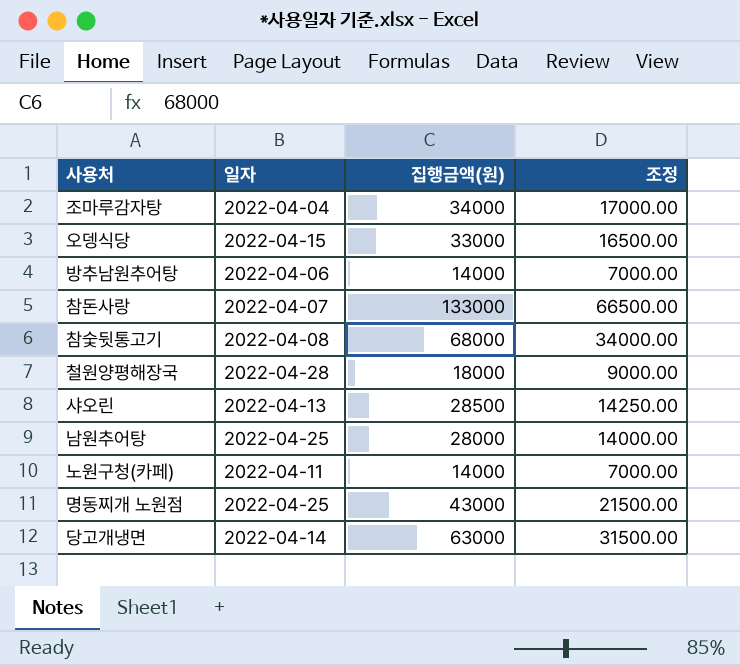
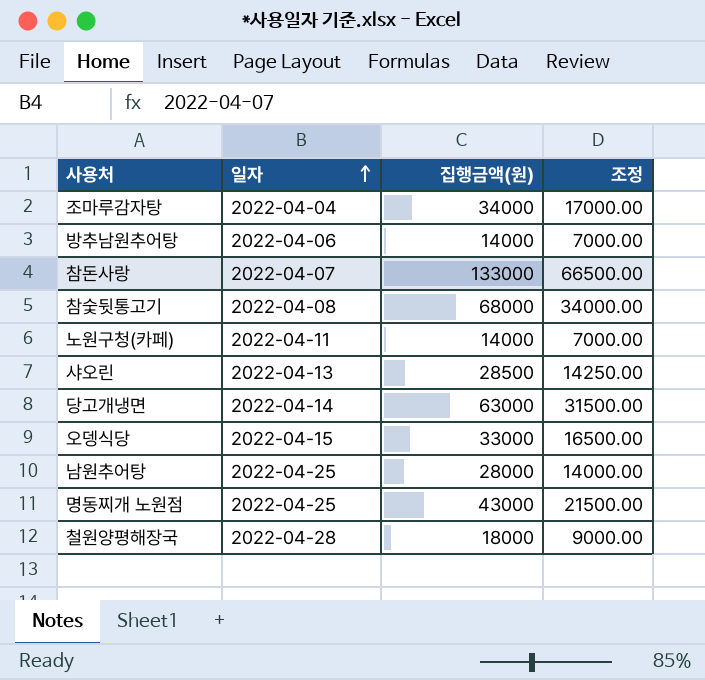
row order: none -> 일자 ascending

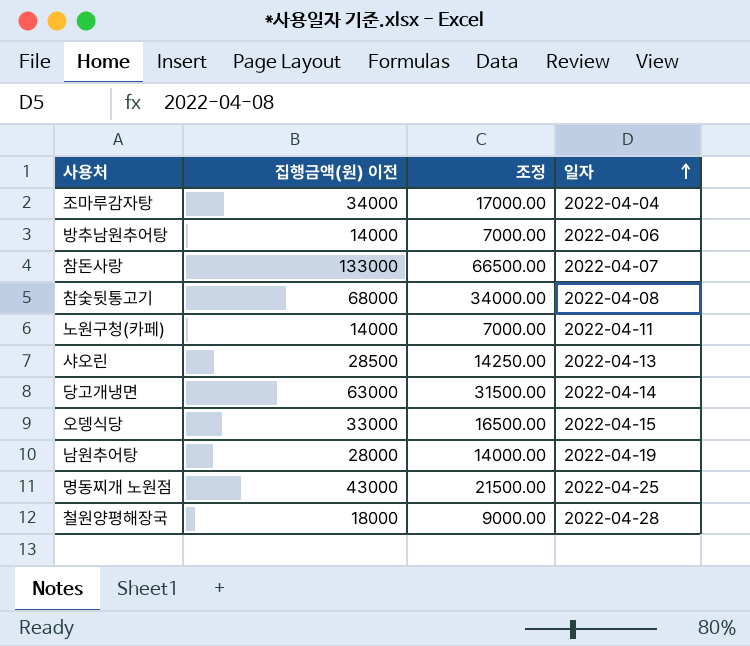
column name: 집행금액(원) -> 집행금액(원) 이전
column 일자 | position: 2 -> 4
남원추어탕 | 일자: 2022-04-25 -> 2022-04-19

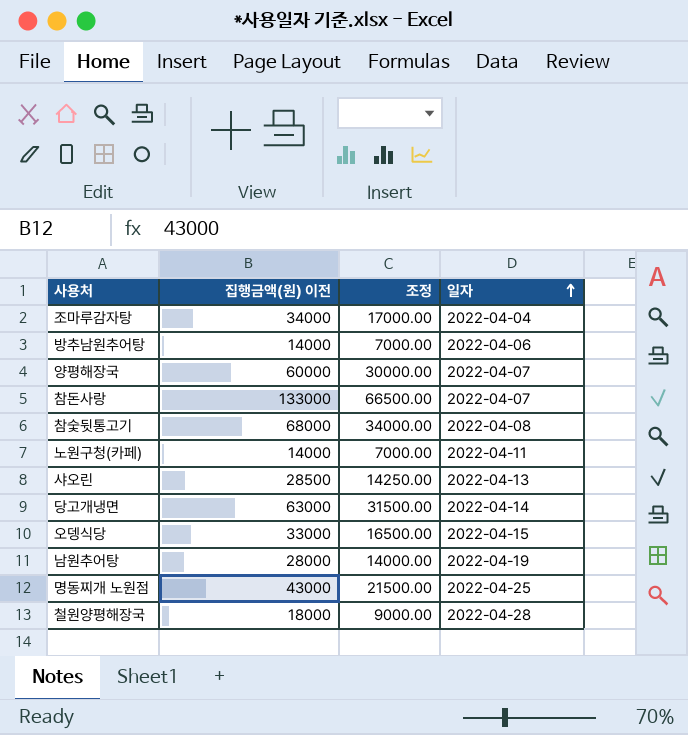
row 양평해장국: none -> 60000 | 30000.00 | 2022-04-07

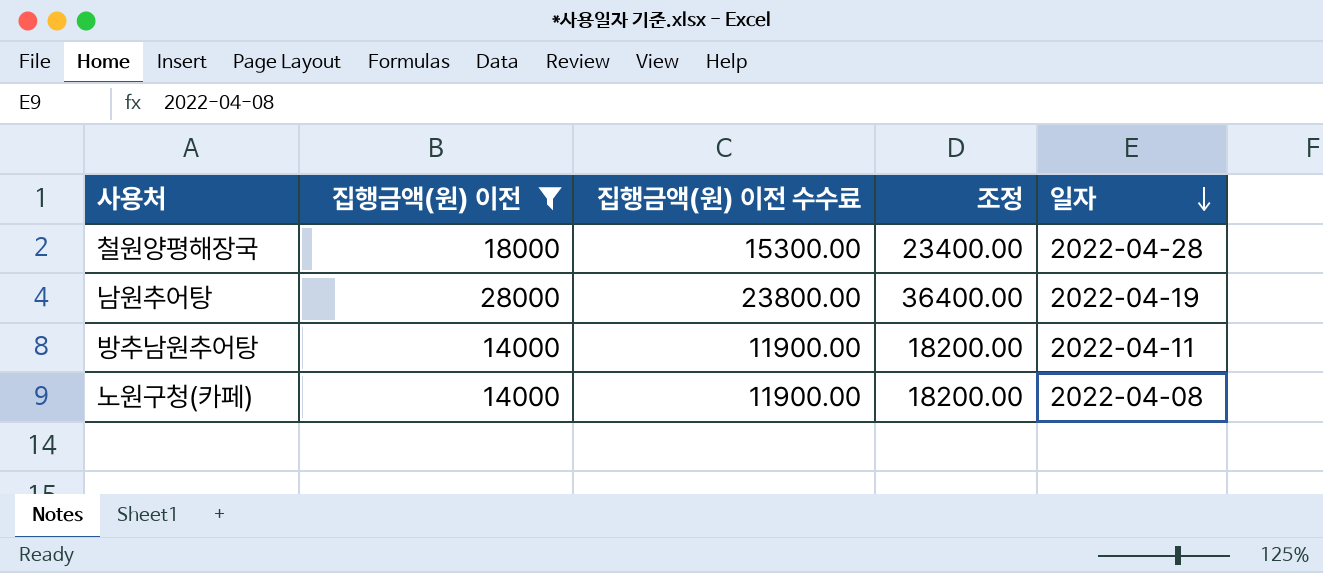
filter: none -> 집행금액(원) 이전 <= 28000
row order: 일자 ascending -> 일자 descending
column 집행금액(원) 이전 수수료 | formula: none -> [집행금액(원) 이전] * 0.85
column 조정 | formula: [집행금액(원) 이전] * 0.5 -> [집행금액(원) 이전] * 1.3
방추남원추어탕 | 일자: 2022-04-06 -> 2022-04-11
노원구청(카페) | 일자: 2022-04-11 -> 2022-04-08

